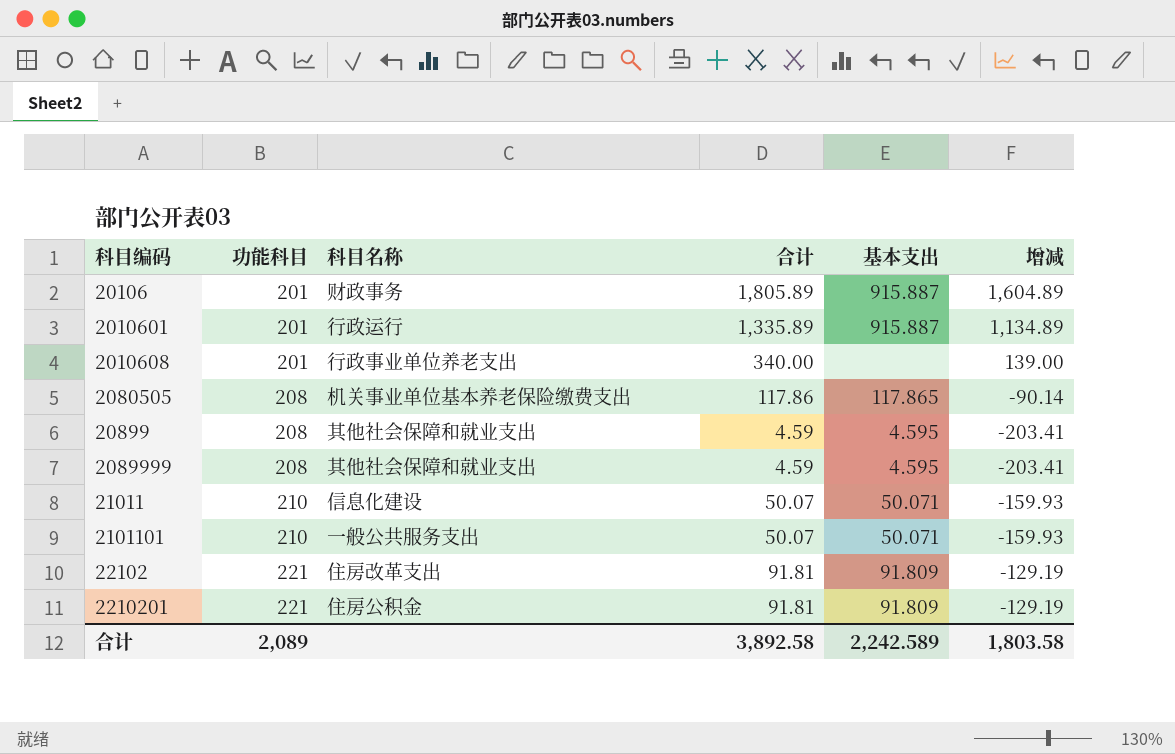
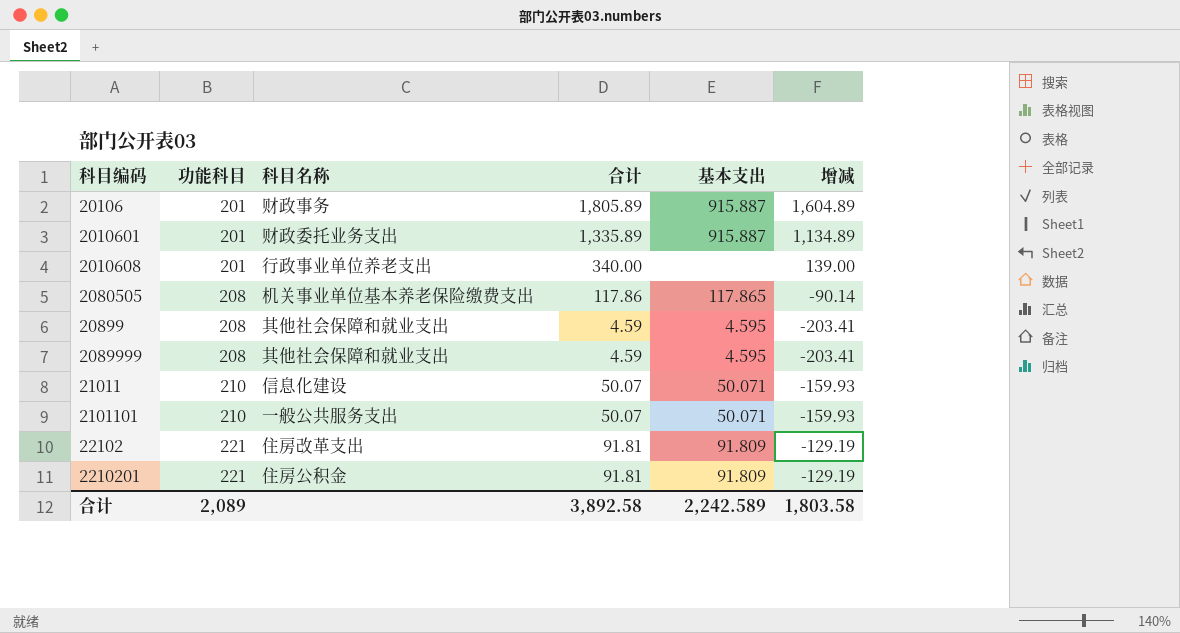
2010601 | 科目名称: 行政运行 -> 财政委托业务支出

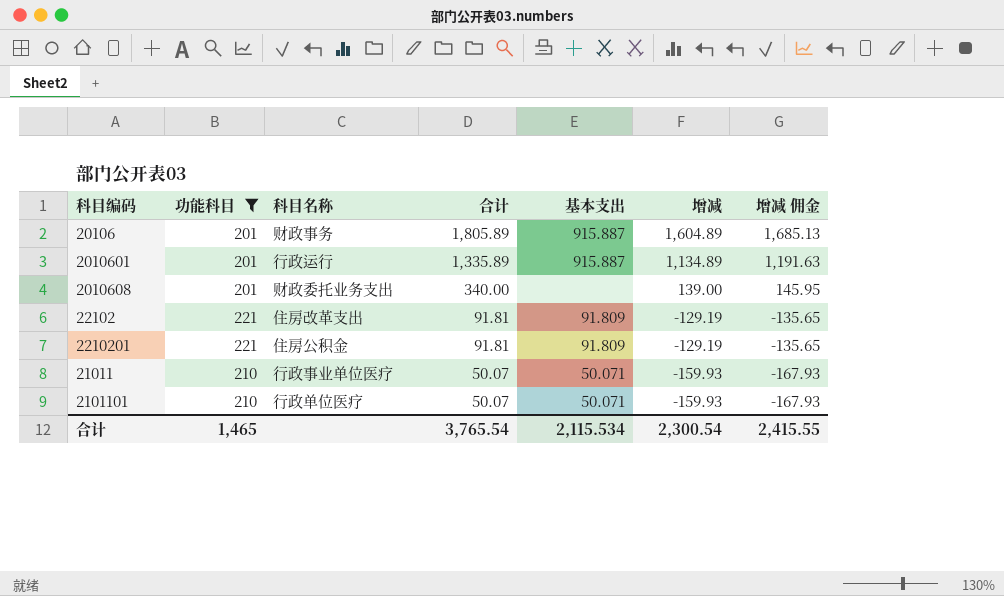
filter: none -> 功能科目 != 208
row order: 功能科目 ascending -> 合计 descending
column 增减 佣金 | formula: none -> [增减] * 1.05
2010601 | 科目名称: 财政委托业务支出 -> 行政运行
2010608 | 科目名称: 行政事业单位养老支出 -> 财政委托业务支出
21011 | 科目名称: 信息化建设 -> 行政事业单位医疗
2101101 | 科目名称: 一般公共服务支出 -> 行政单位医疗
合计 | 功能科目: 2,089 -> 1,465
合计 | 合计: 3,892.58 -> 3,765.54
合计 | 基本支出: 2,242.589 -> 2,115.534
合计 | 增减: 1,803.58 -> 2,300.54

